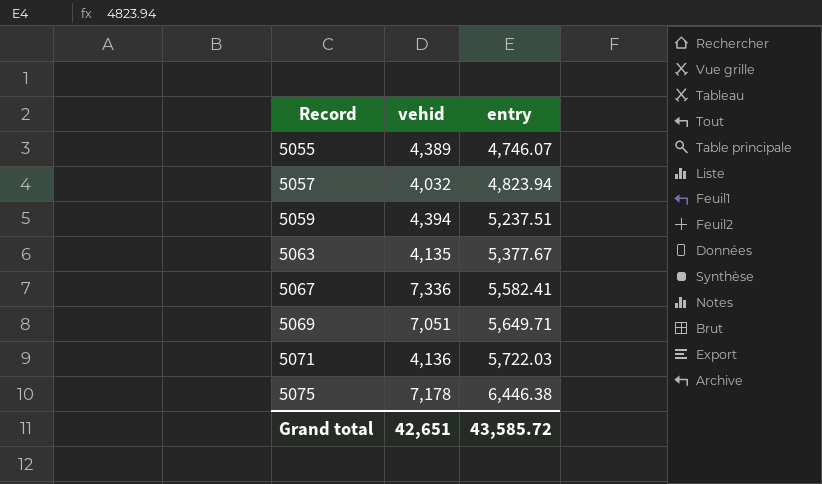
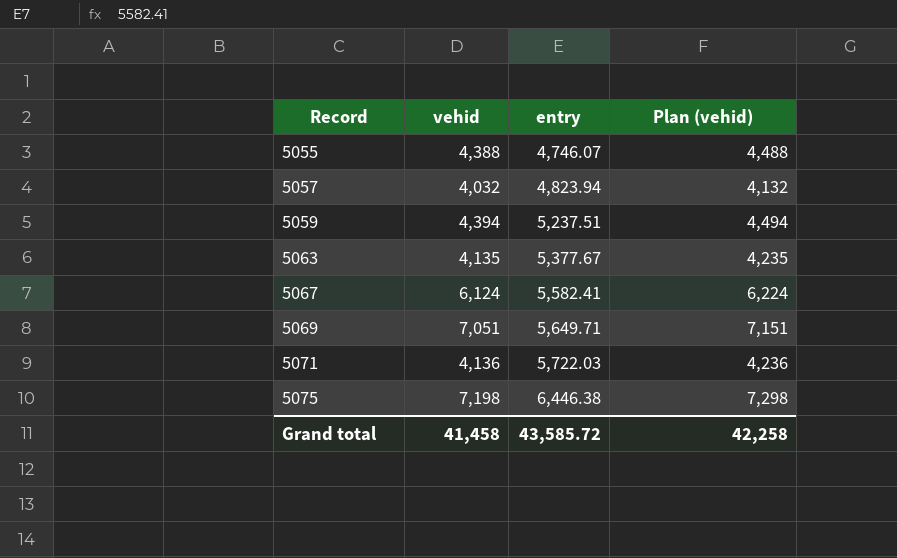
column Plan (vehid) | formula: none -> [vehid] + 100
5055 | vehid: 4,389 -> 4,388
5067 | vehid: 7,336 -> 6,124
5075 | vehid: 7,178 -> 7,198
Grand total | vehid: 42,651 -> 41,458

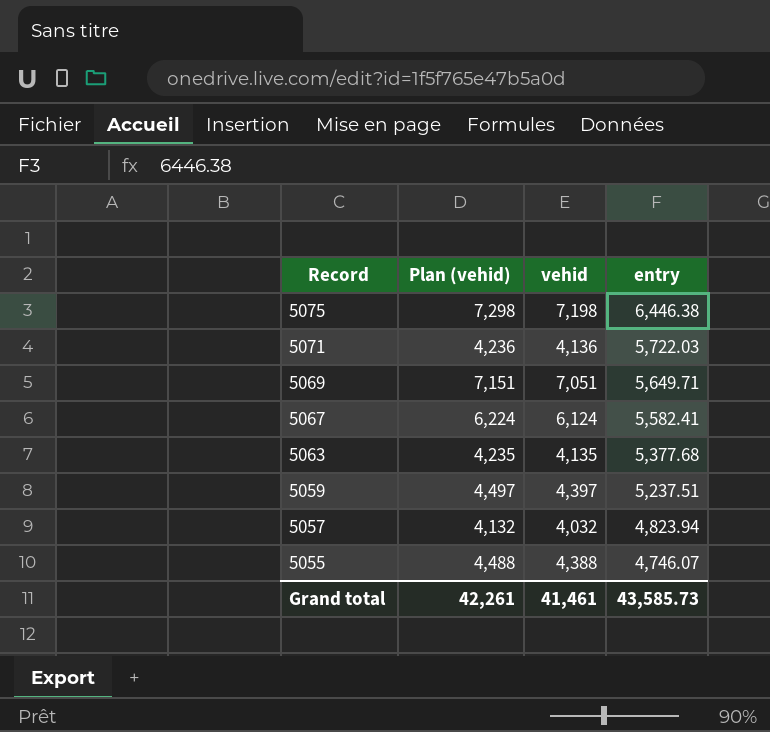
row order: Record ascending -> Record descending
column Plan (vehid) | position: 4 -> 2
5063 | entry: 5,377.67 -> 5,377.68
5059 | Plan (vehid): 4,494 -> 4,497
5059 | vehid: 4,394 -> 4,397
Grand total | Plan (vehid): 42,258 -> 42,261
Grand total | vehid: 41,458 -> 41,461
Grand total | entry: 43,585.72 -> 43,585.73

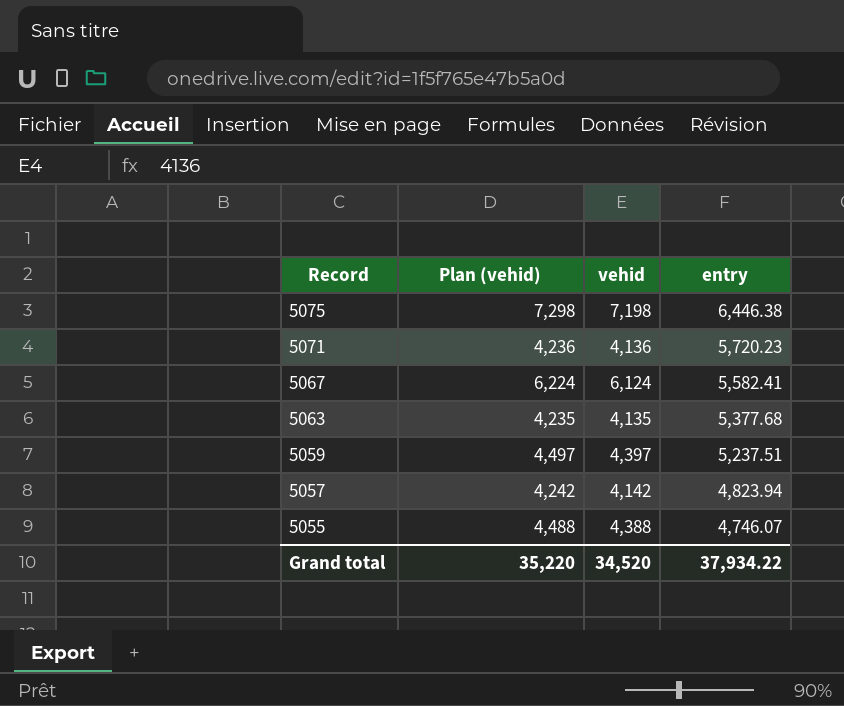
row 5069: 7,151 | 7,051 | 5,649.71 -> none
5071 | entry: 5,722.03 -> 5,720.23
5057 | Plan (vehid): 4,132 -> 4,242
5057 | vehid: 4,032 -> 4,142
Grand total | Plan (vehid): 42,261 -> 35,220
Grand total | vehid: 41,461 -> 34,520
Grand total | entry: 43,585.73 -> 37,934.22

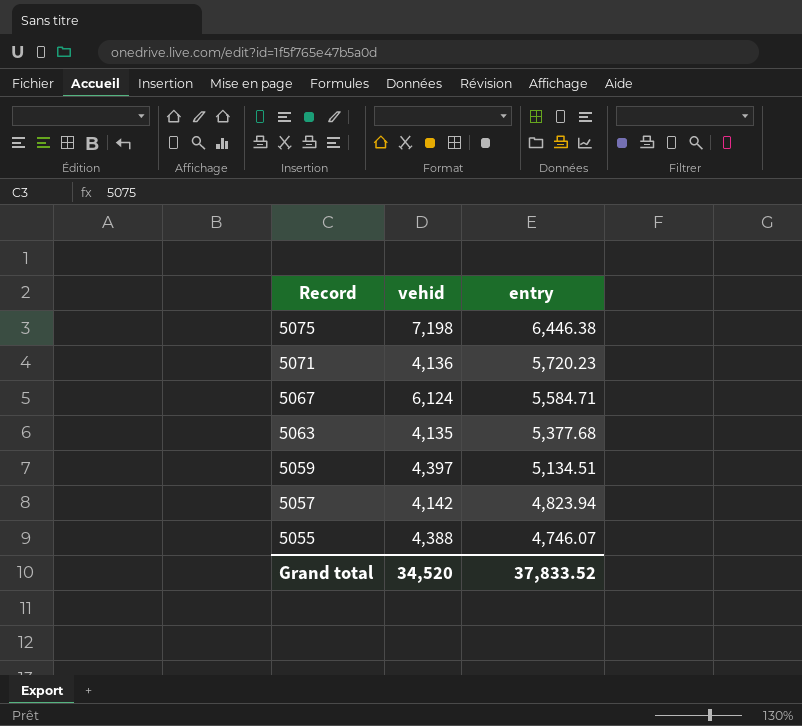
column Plan (vehid) | formula: [vehid] + 100 -> none
5067 | entry: 5,582.41 -> 5,584.71
5059 | entry: 5,237.51 -> 5,134.51
Grand total | entry: 37,934.22 -> 37,833.52

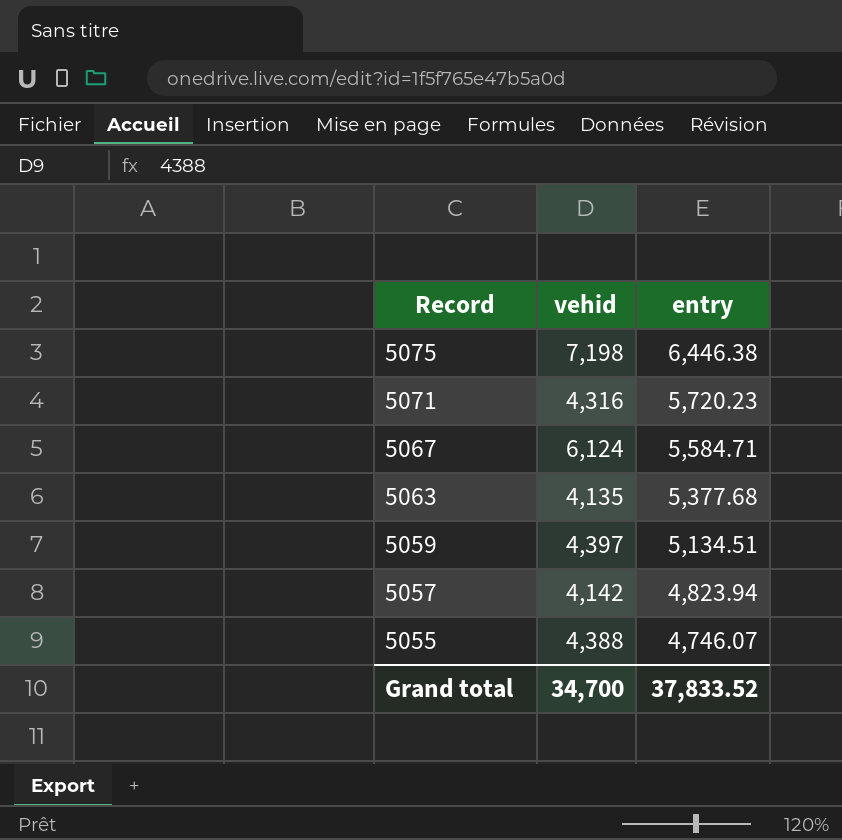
5071 | vehid: 4,136 -> 4,316
Grand total | vehid: 34,520 -> 34,700

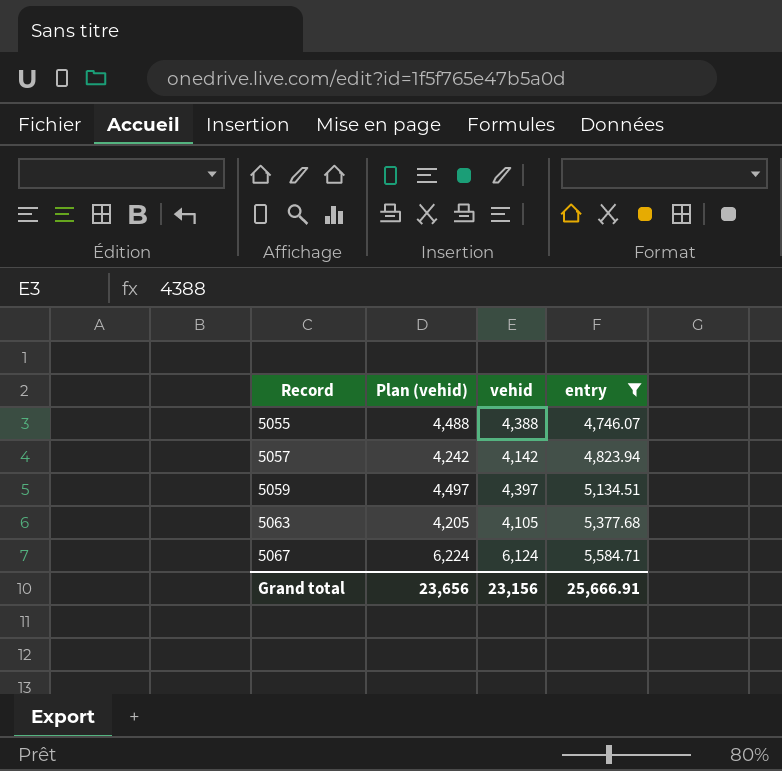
filter: none -> entry <= 5,584.71
row order: Record descending -> Record ascending
column Plan (vehid) | formula: none -> [vehid] + 100
5063 | vehid: 4,135 -> 4,105
Grand total | vehid: 34,700 -> 23,156
Grand total | entry: 37,833.52 -> 25,666.91

